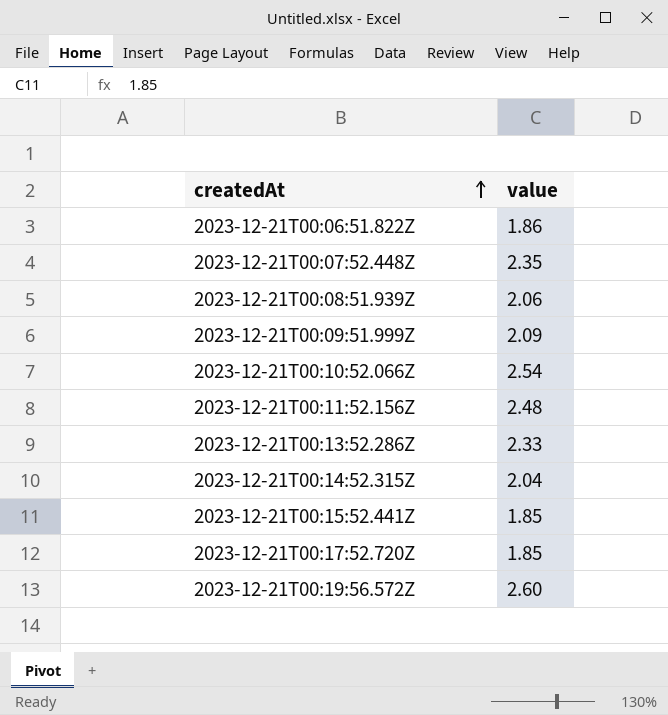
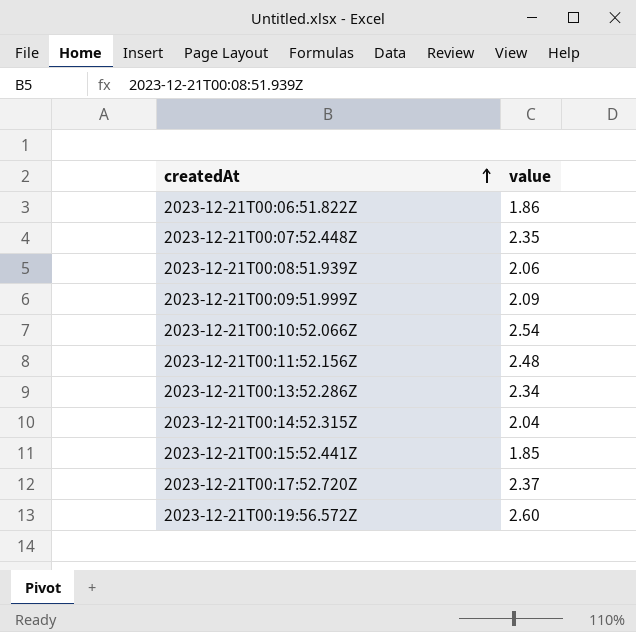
2023-12-21T00:13:52.286Z | value: 2.33 -> 2.34
2023-12-21T00:17:52.720Z | value: 1.85 -> 2.37

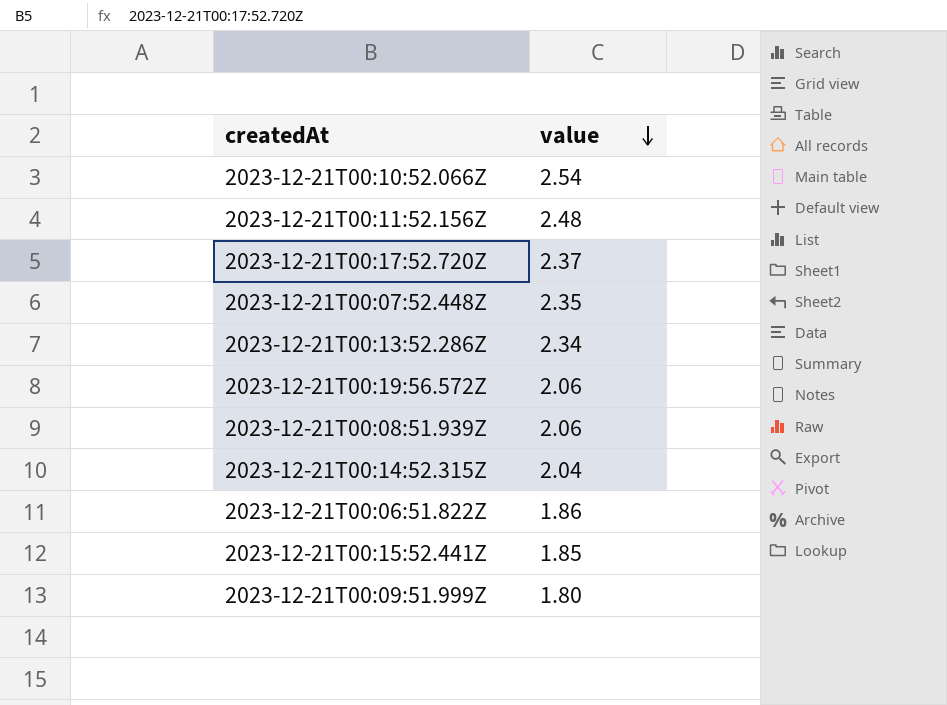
row order: createdAt ascending -> value descending
2023-12-21T00:19:56.572Z | value: 2.60 -> 2.06
2023-12-21T00:09:51.999Z | value: 2.09 -> 1.80

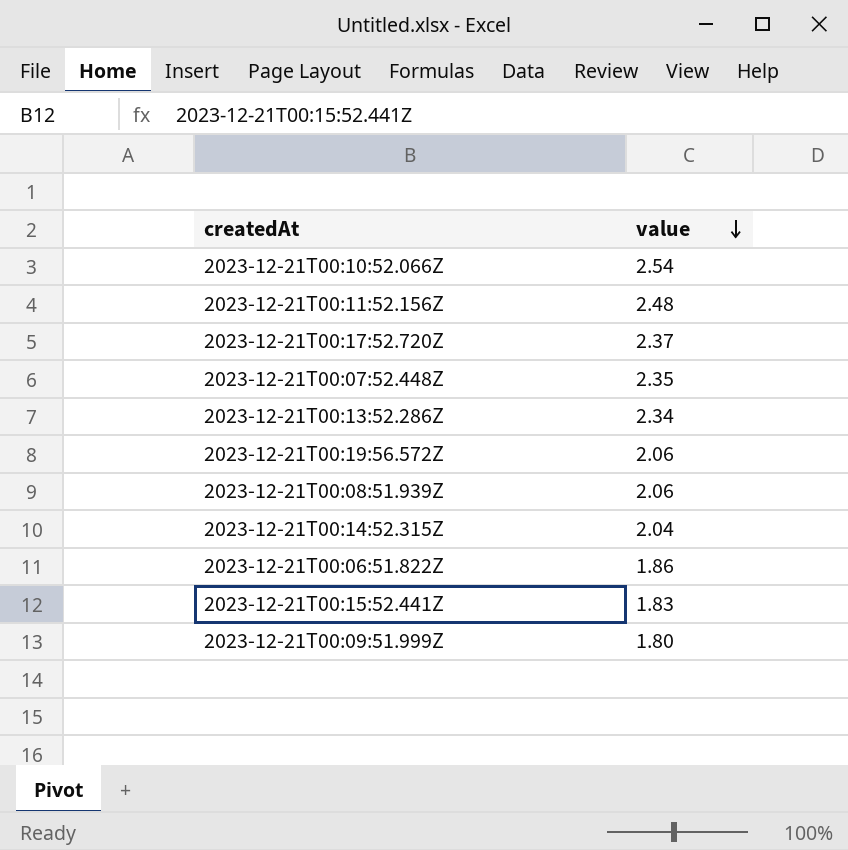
2023-12-21T00:15:52.441Z | value: 1.85 -> 1.83

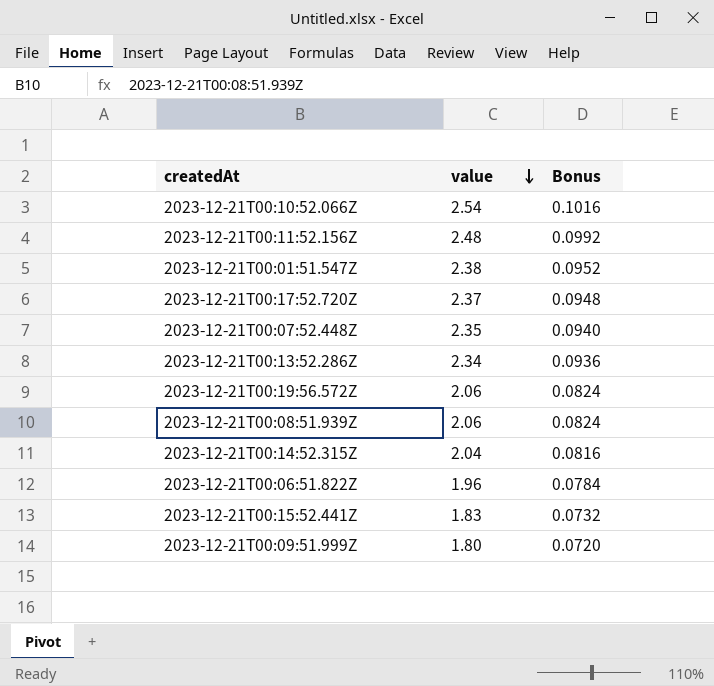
column Bonus | formula: none -> [value] * 0.04
row 2023-12-21T00:01:51.547Z: none -> 2.38 | 0.0952
2023-12-21T00:06:51.822Z | value: 1.86 -> 1.96

